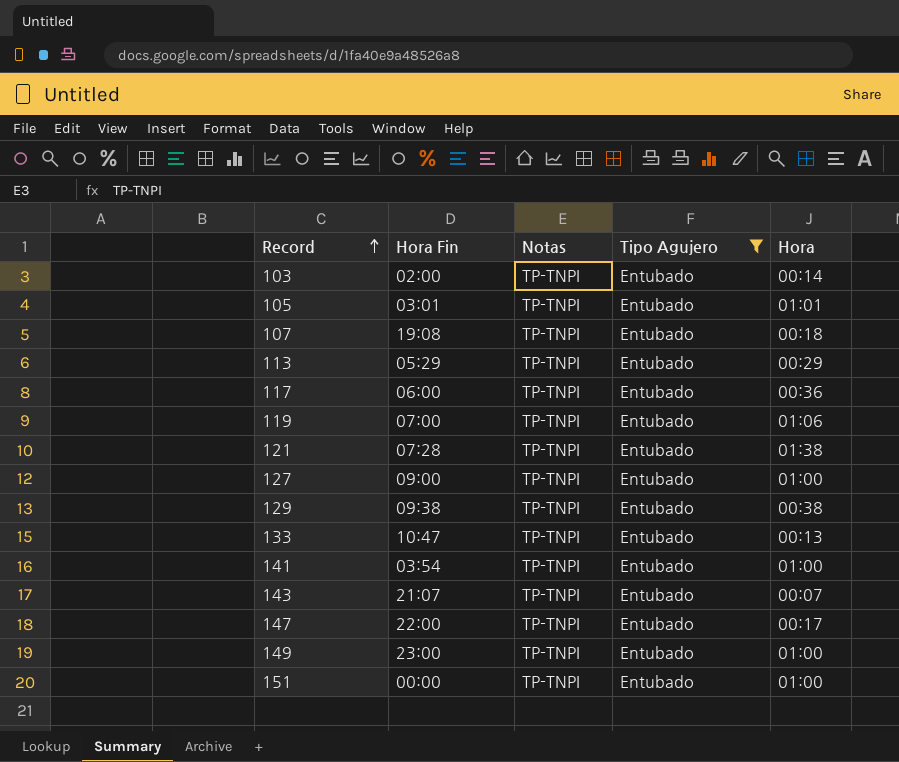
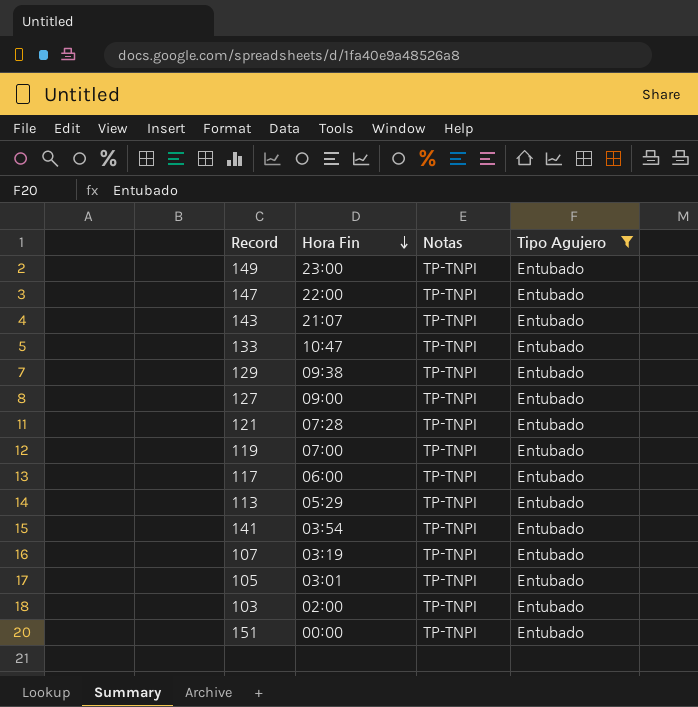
row order: Record ascending -> Hora Fin descending
column Hora | position: 5 -> none
107 | Hora Fin: 19:08 -> 03:19

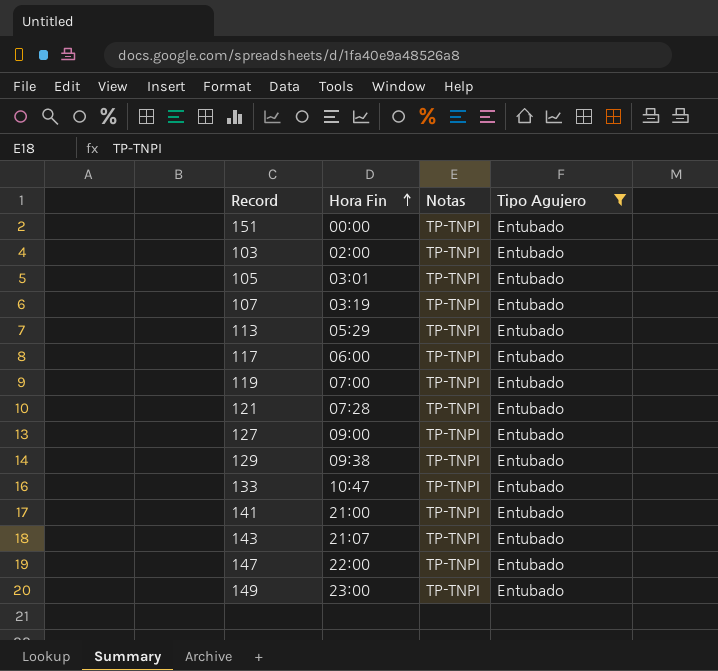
row order: Hora Fin descending -> Hora Fin ascending
141 | Hora Fin: 03:54 -> 21:00

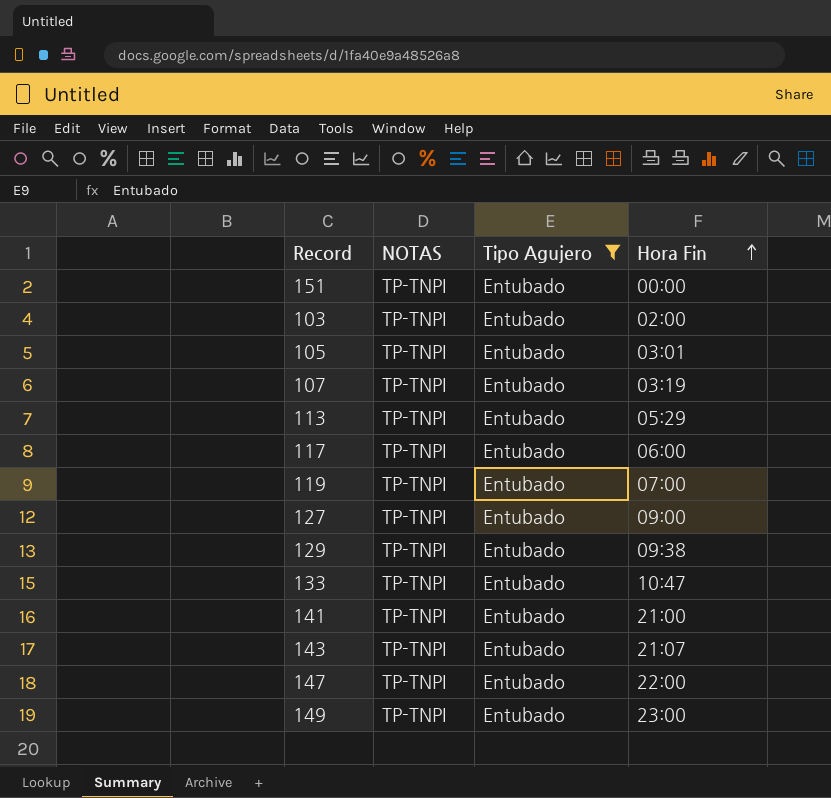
column name: Notas -> NOTAS
column Hora Fin | position: 2 -> 4
row 121: 07:28 | TP-TNPI | Entubado -> none

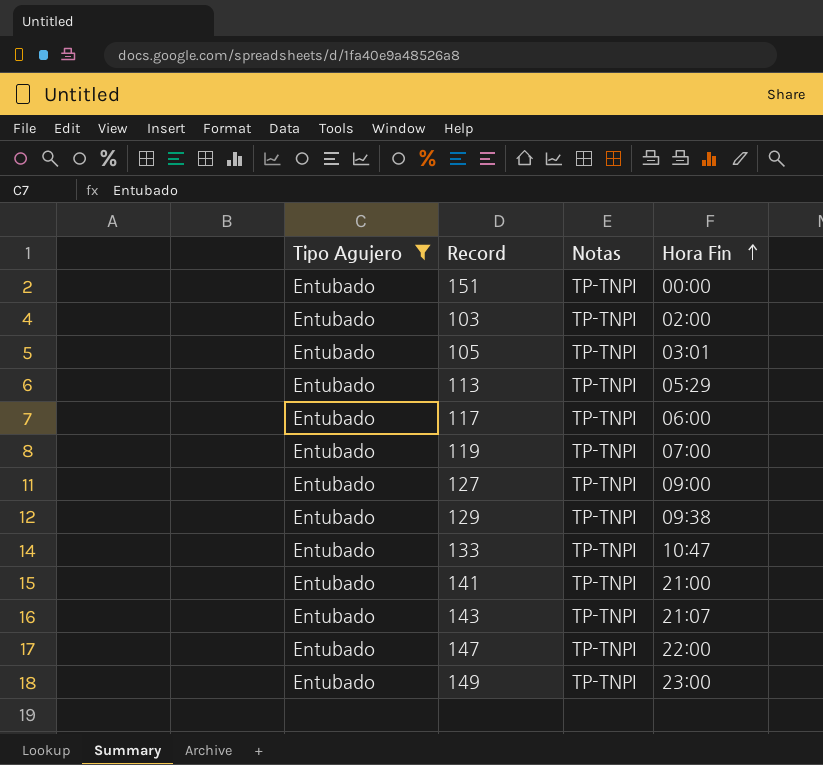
column Tipo Agujero | position: 3 -> 1
column name: NOTAS -> Notas
row 107: TP-TNPI | Entubado | 03:19 -> none

